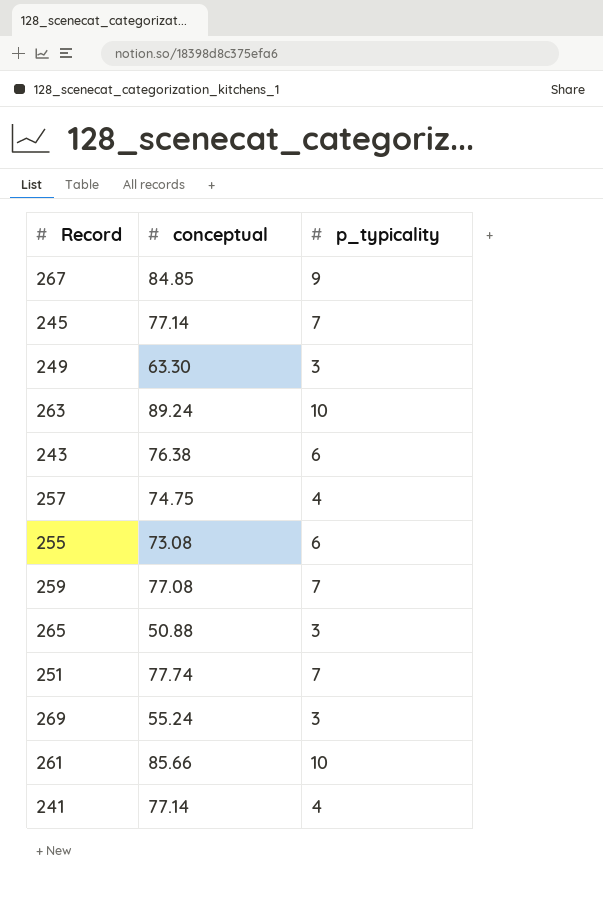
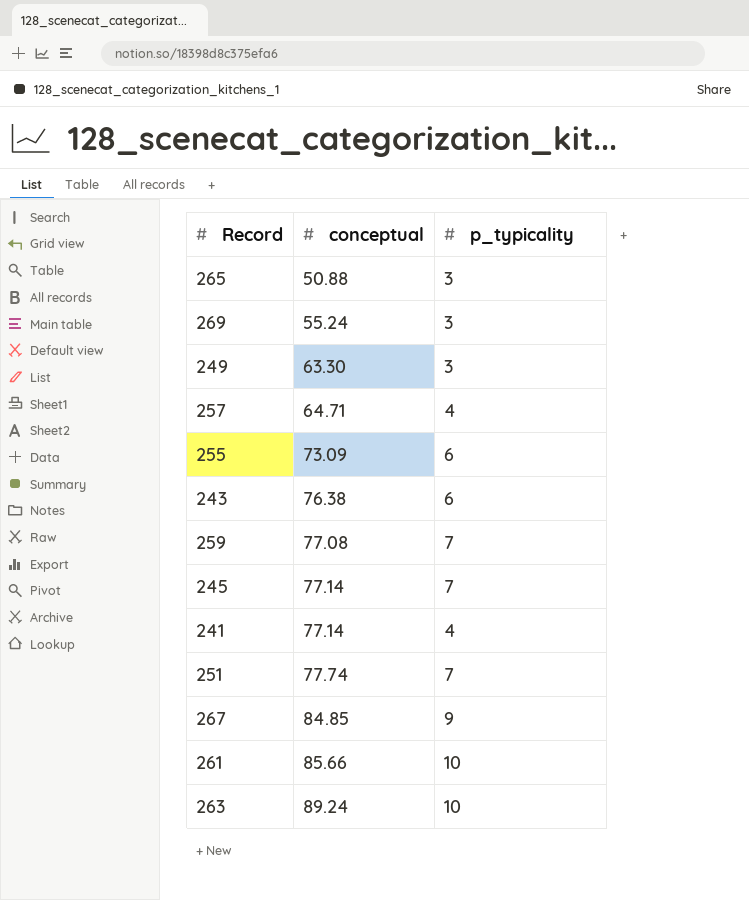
row order: none -> conceptual ascending
257 | conceptual: 74.75 -> 64.71
255 | conceptual: 73.08 -> 73.09

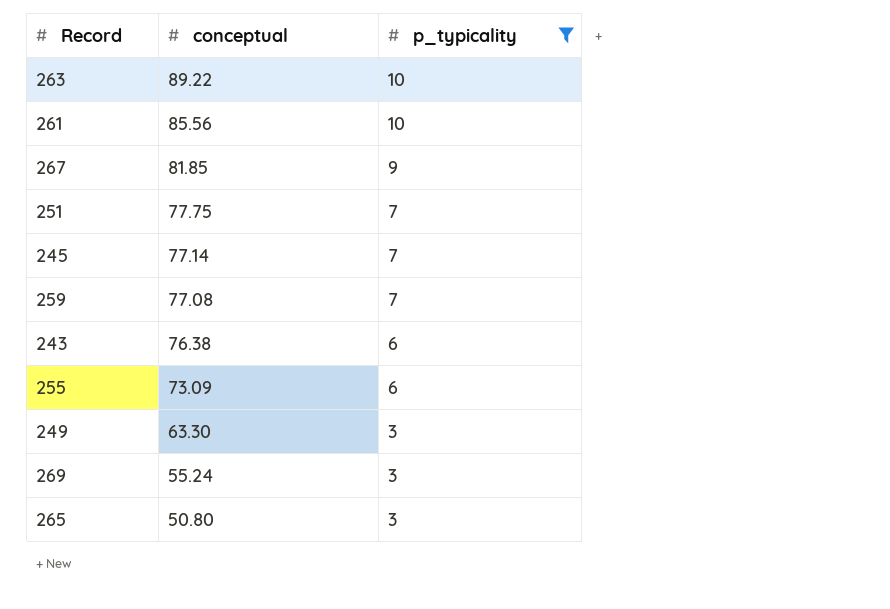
filter: none -> p_typicality != 4
row order: conceptual ascending -> conceptual descending
263 | conceptual: 89.24 -> 89.22
261 | conceptual: 85.66 -> 85.56
267 | conceptual: 84.85 -> 81.85
251 | conceptual: 77.74 -> 77.75
265 | conceptual: 50.88 -> 50.80

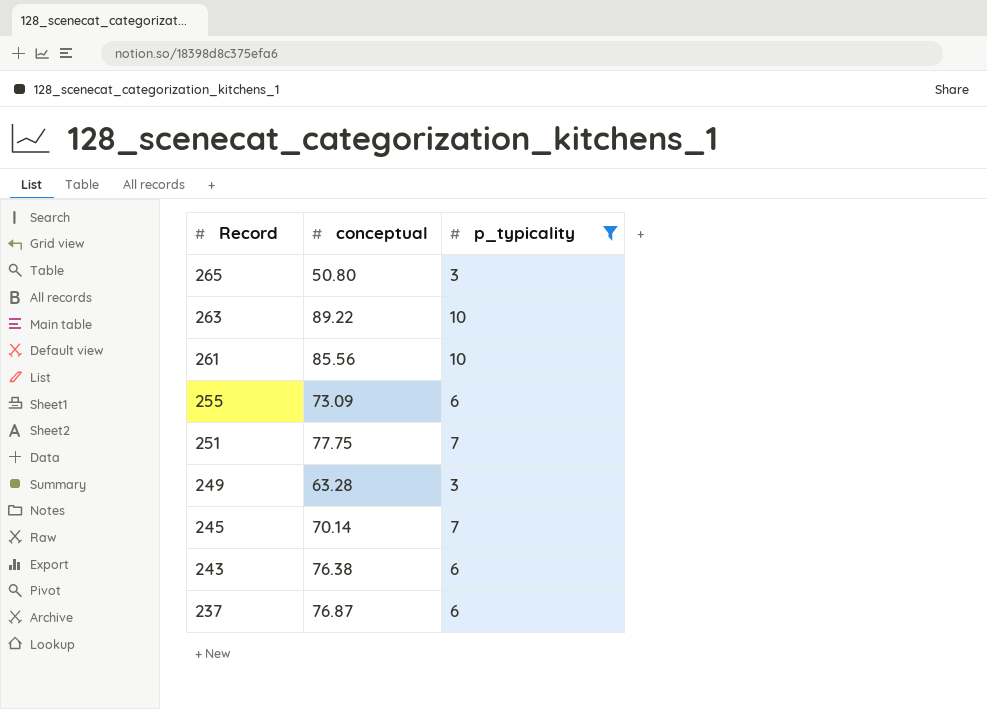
row order: conceptual descending -> Record descending
row 267: 81.85 | 9 -> none
row 259: 77.08 | 7 -> none
row 269: 55.24 | 3 -> none
249 | conceptual: 63.30 -> 63.28
245 | conceptual: 77.14 -> 70.14
row 237: none -> 76.87 | 6

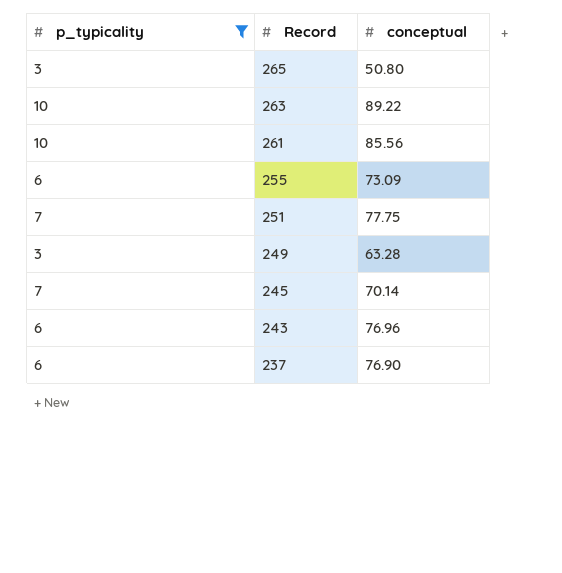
column p_typicality | position: 3 -> 1
243 | conceptual: 76.38 -> 76.96
237 | conceptual: 76.87 -> 76.90

